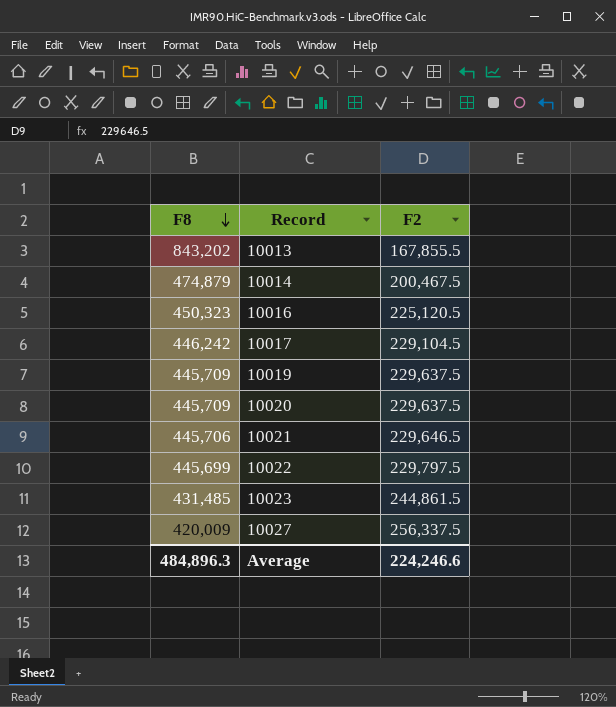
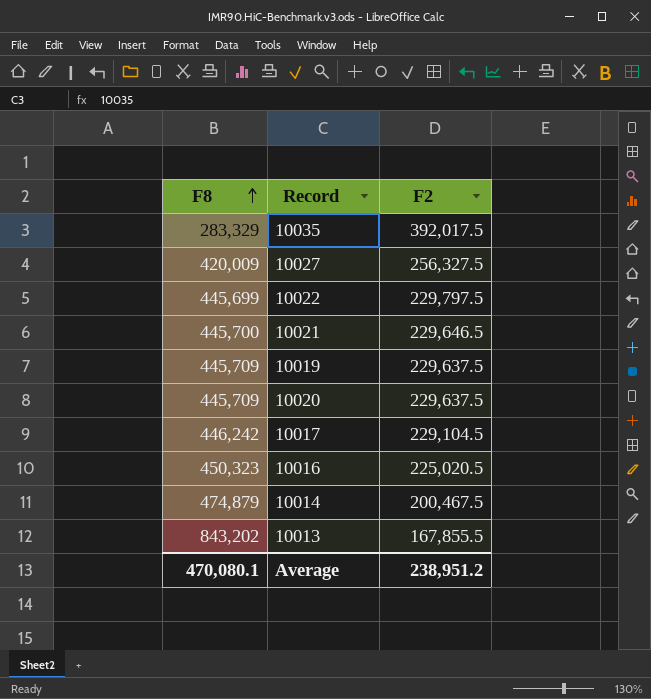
row order: F8 descending -> F8 ascending
row 10023: 431,485 | 244,861.5 -> none
row 10035: none -> 283,329 | 392,017.5
10027 | F2: 256,337.5 -> 256,327.5
10021 | F8: 445,706 -> 445,700
10016 | F2: 225,120.5 -> 225,020.5
Average | F8: 484,896.3 -> 470,080.1
Average | F2: 224,246.6 -> 238,951.2

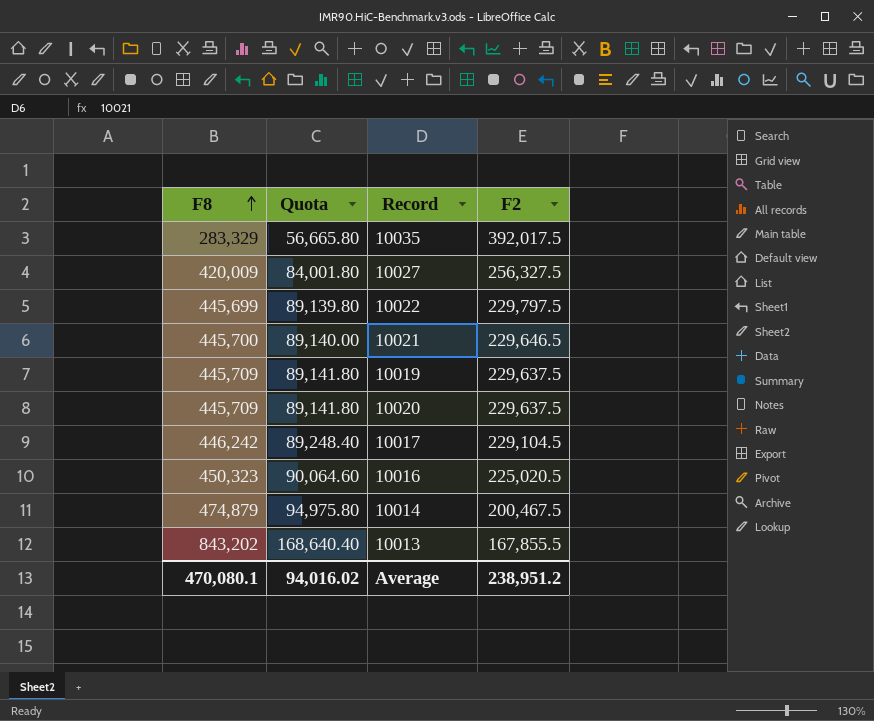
column Quota | formula: none -> [F8] * 0.2

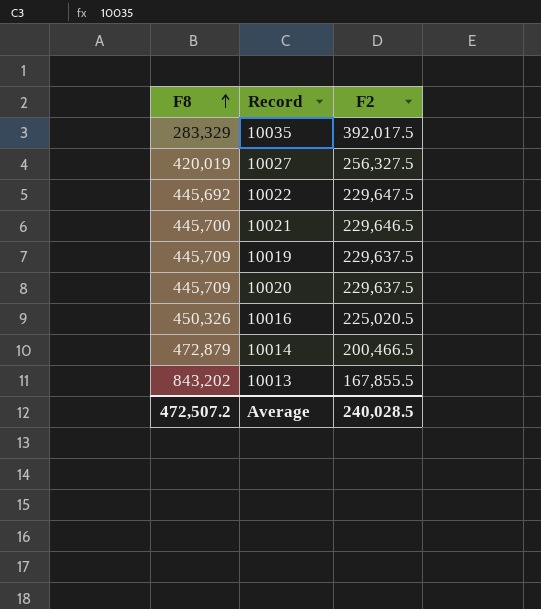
column Quota | formula: [F8] * 0.2 -> none
row 10017: 446,242 | 89,248.40 | 229,104.5 -> none
10027 | F8: 420,009 -> 420,019
10022 | F8: 445,699 -> 445,692
10022 | F2: 229,797.5 -> 229,647.5
10016 | F8: 450,323 -> 450,326
10014 | F8: 474,879 -> 472,879
10014 | F2: 200,467.5 -> 200,466.5
Average | F8: 470,080.1 -> 472,507.2
Average | F2: 238,951.2 -> 240,028.5

